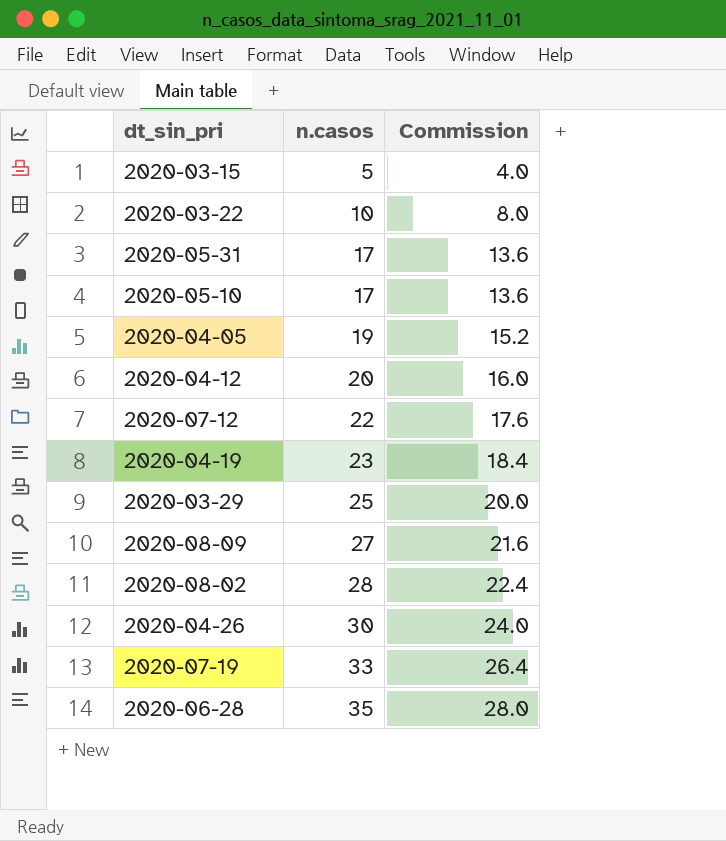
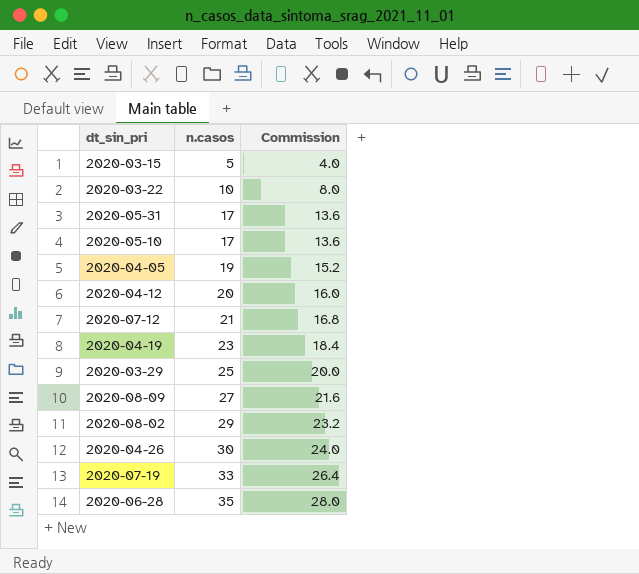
2020-07-12 | n.casos: 22 -> 21
2020-07-12 | Commission: 17.6 -> 16.8
2020-08-02 | n.casos: 28 -> 29
2020-08-02 | Commission: 22.4 -> 23.2

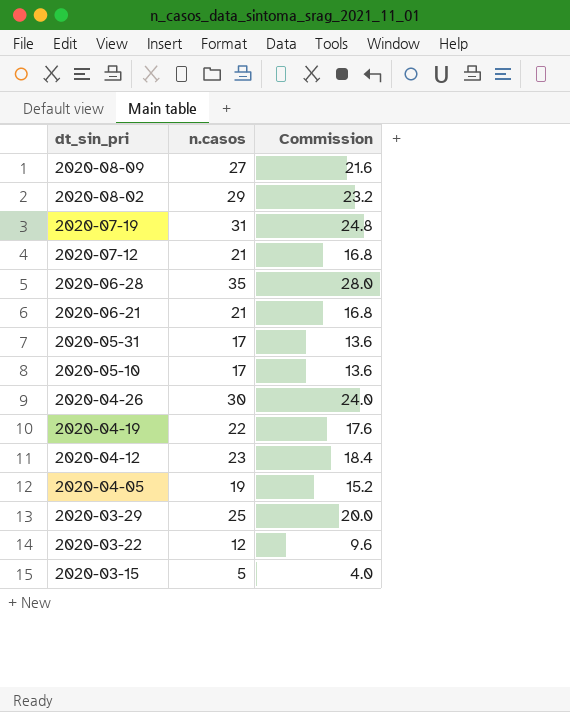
row order: n.casos ascending -> dt_sin_pri descending
2020-07-19 | n.casos: 33 -> 31
2020-07-19 | Commission: 26.4 -> 24.8
row 2020-06-21: none -> 21 | 16.8
2020-04-19 | n.casos: 23 -> 22
2020-04-19 | Commission: 18.4 -> 17.6
2020-04-12 | n.casos: 20 -> 23
2020-04-12 | Commission: 16.0 -> 18.4
2020-03-22 | n.casos: 10 -> 12
2020-03-22 | Commission: 8.0 -> 9.6

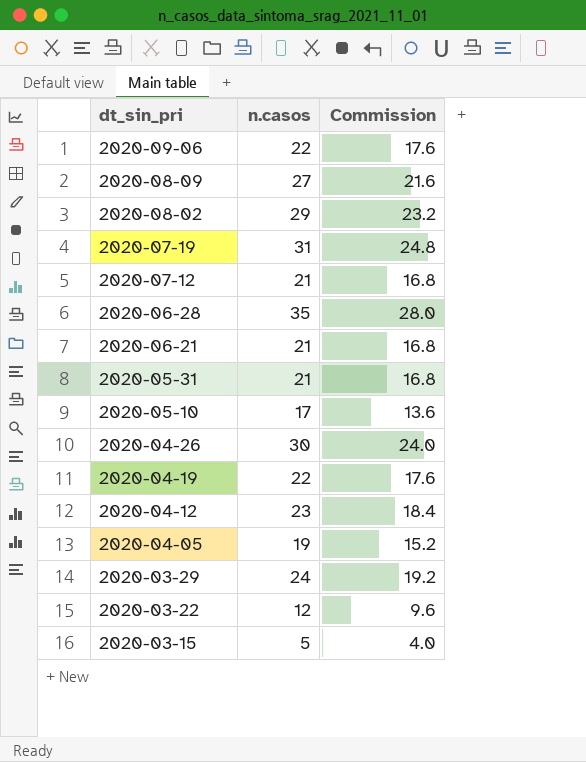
row 2020-09-06: none -> 22 | 17.6
2020-05-31 | n.casos: 17 -> 21
2020-05-31 | Commission: 13.6 -> 16.8
2020-03-29 | n.casos: 25 -> 24
2020-03-29 | Commission: 20.0 -> 19.2

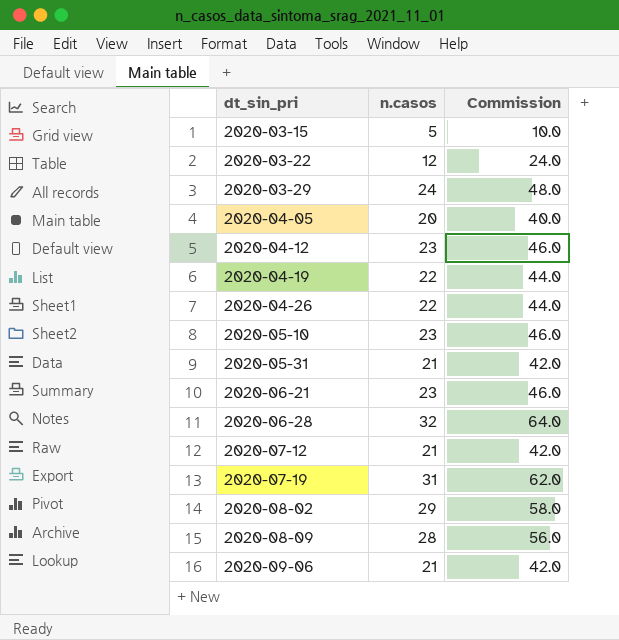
row order: dt_sin_pri descending -> dt_sin_pri ascending
column Commission | formula: [n.casos] * 0.8 -> [n.casos] * 2
2020-04-05 | n.casos: 19 -> 20
2020-04-26 | n.casos: 30 -> 22
2020-05-10 | n.casos: 17 -> 23
2020-06-21 | n.casos: 21 -> 23
2020-06-28 | n.casos: 35 -> 32
2020-08-09 | n.casos: 27 -> 28
2020-09-06 | n.casos: 22 -> 21

